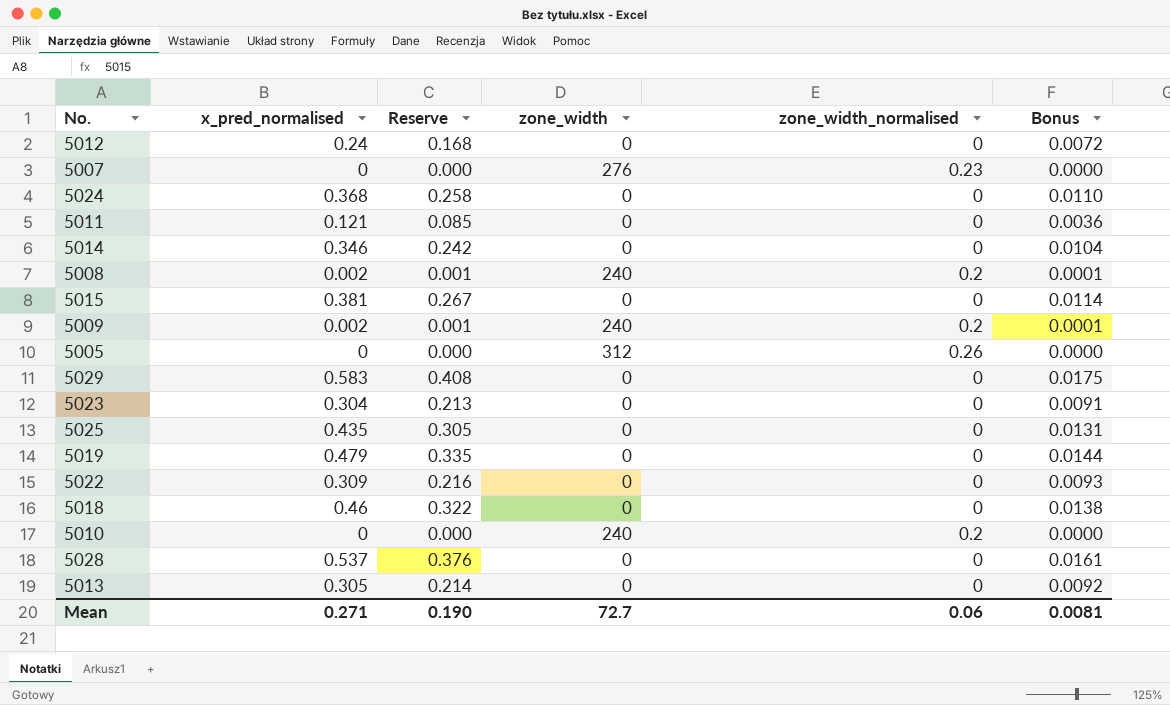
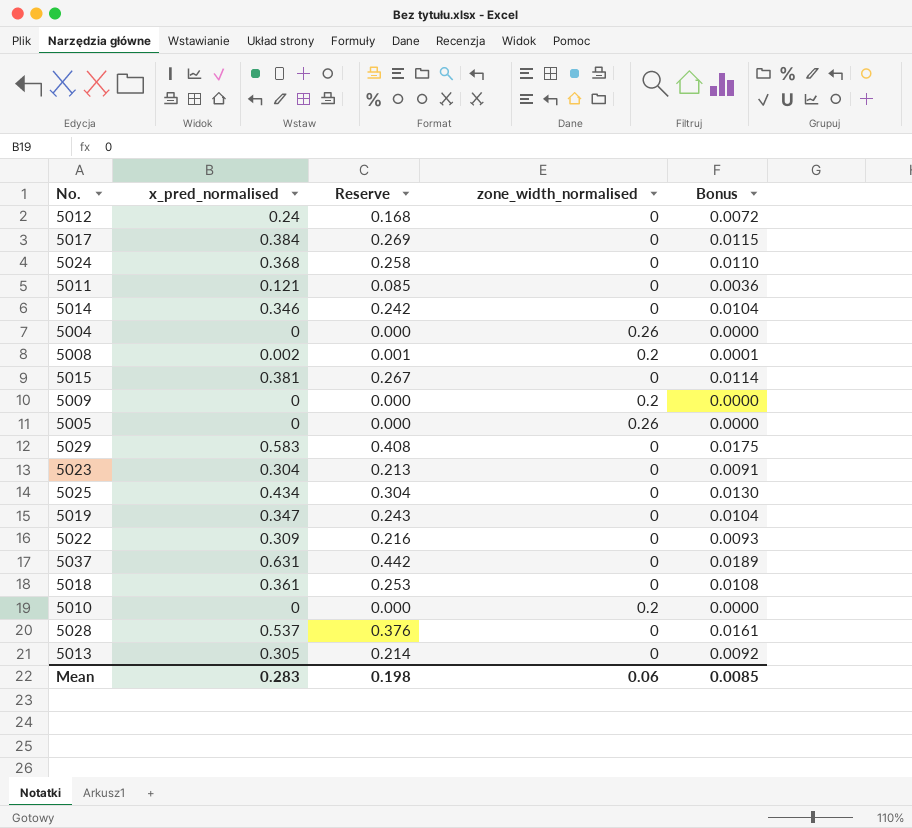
column zone_width | position: 4 -> none
row 5007: 0 | 0.000 | 276 | 0.23 | 0.0000 -> none
row 5017: none -> 0.384 | 0.269 | 0 | 0.0115
row 5004: none -> 0 | 0.000 | 0.26 | 0.0000
5009 | x_pred_normalised: 0.002 -> 0
5009 | Reserve: 0.001 -> 0.000
5009 | Bonus: 0.0001 -> 0.0000
5025 | x_pred_normalised: 0.435 -> 0.434
5025 | Reserve: 0.305 -> 0.304
5025 | Bonus: 0.0131 -> 0.0130
5019 | x_pred_normalised: 0.479 -> 0.347
5019 | Reserve: 0.335 -> 0.243
5019 | Bonus: 0.0144 -> 0.0104
row 5037: none -> 0.631 | 0.442 | 0 | 0.0189
5018 | x_pred_normalised: 0.46 -> 0.361
5018 | Reserve: 0.322 -> 0.253
5018 | Bonus: 0.0138 -> 0.0108
Mean | x_pred_normalised: 0.271 -> 0.283
Mean | Reserve: 0.190 -> 0.198
Mean | Bonus: 0.0081 -> 0.0085

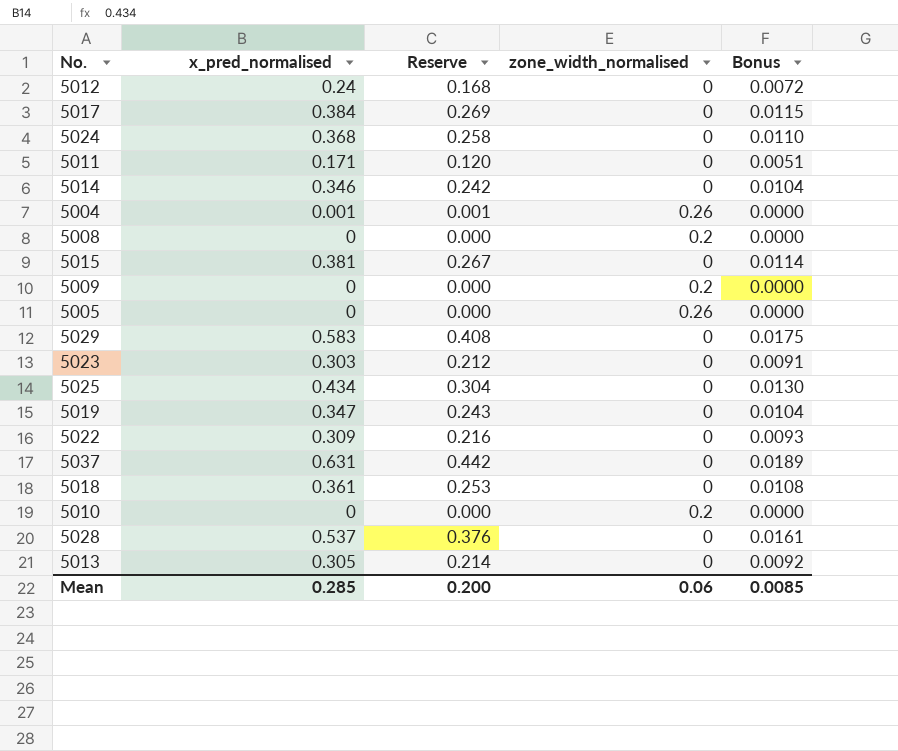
5011 | x_pred_normalised: 0.121 -> 0.171
5011 | Reserve: 0.085 -> 0.120
5011 | Bonus: 0.0036 -> 0.0051
5004 | x_pred_normalised: 0 -> 0.001
5004 | Reserve: 0.000 -> 0.001
5008 | x_pred_normalised: 0.002 -> 0
5008 | Reserve: 0.001 -> 0.000
5008 | Bonus: 0.0001 -> 0.0000
5023 | x_pred_normalised: 0.304 -> 0.303
5023 | Reserve: 0.213 -> 0.212
Mean | x_pred_normalised: 0.283 -> 0.285
Mean | Reserve: 0.198 -> 0.200

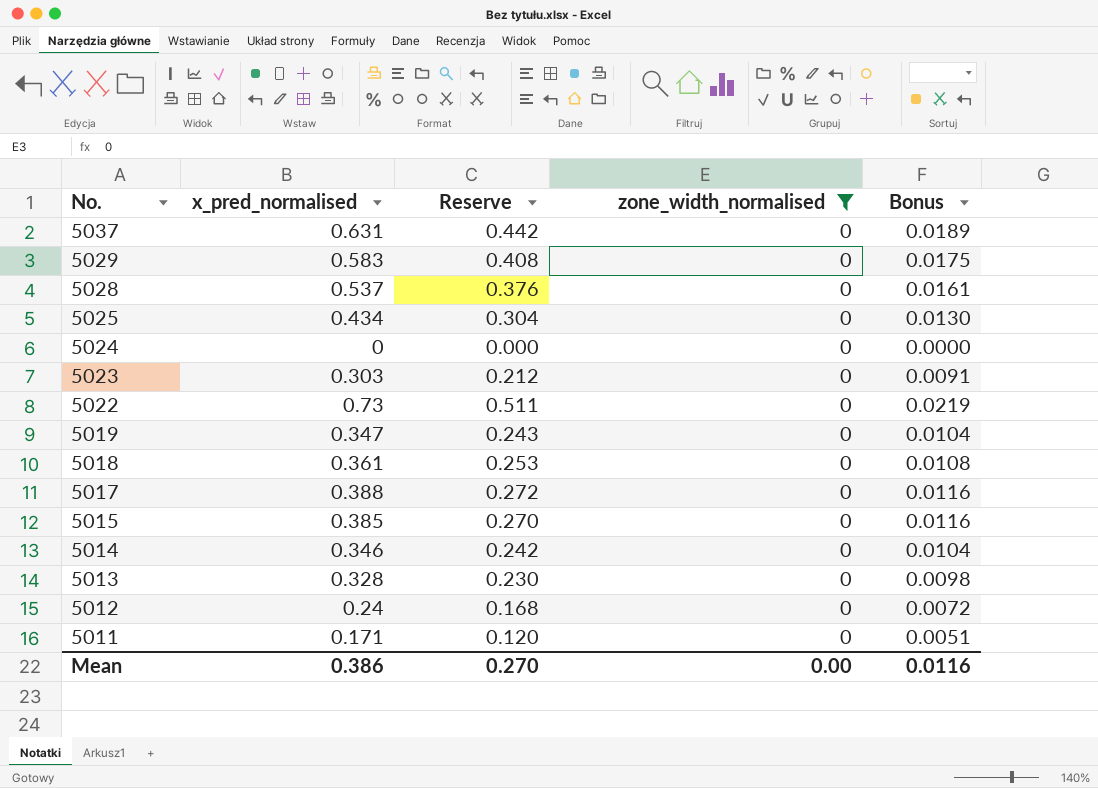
filter: none -> zone_width_normalised = 0
row order: none -> No. descending
5024 | x_pred_normalised: 0.368 -> 0
5024 | Reserve: 0.258 -> 0.000
5024 | Bonus: 0.0110 -> 0.0000
5022 | x_pred_normalised: 0.309 -> 0.73
5022 | Reserve: 0.216 -> 0.511
5022 | Bonus: 0.0093 -> 0.0219
5017 | x_pred_normalised: 0.384 -> 0.388
5017 | Reserve: 0.269 -> 0.272
5017 | Bonus: 0.0115 -> 0.0116
5015 | x_pred_normalised: 0.381 -> 0.385
5015 | Reserve: 0.267 -> 0.270
5015 | Bonus: 0.0114 -> 0.0116
5013 | x_pred_normalised: 0.305 -> 0.328
5013 | Reserve: 0.214 -> 0.230
5013 | Bonus: 0.0092 -> 0.0098
Mean | x_pred_normalised: 0.285 -> 0.386
Mean | Reserve: 0.200 -> 0.270
Mean | zone_width_normalised: 0.06 -> 0.00
Mean | Bonus: 0.0085 -> 0.0116

